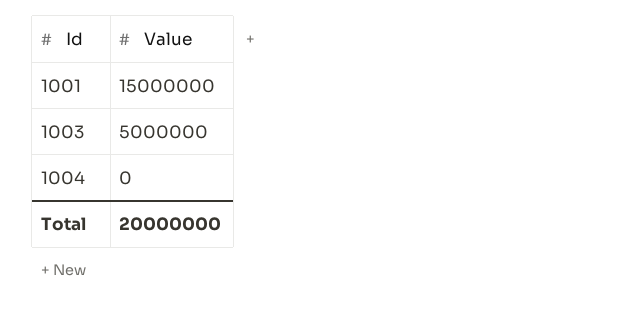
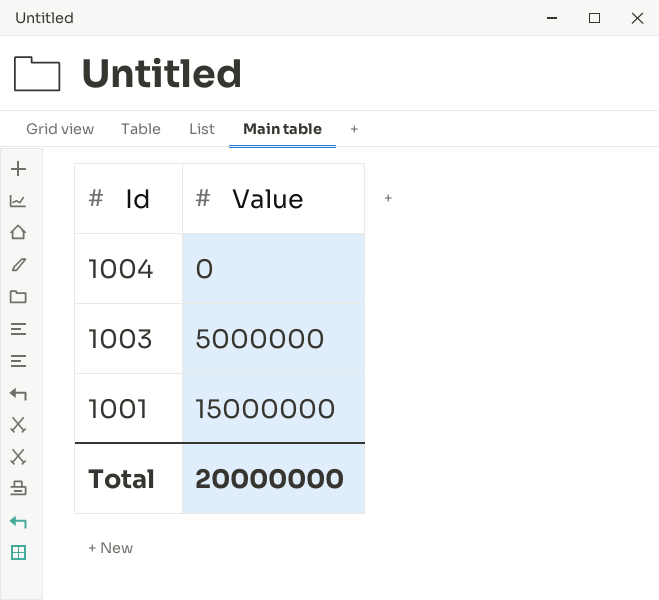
row order: Id ascending -> Id descending

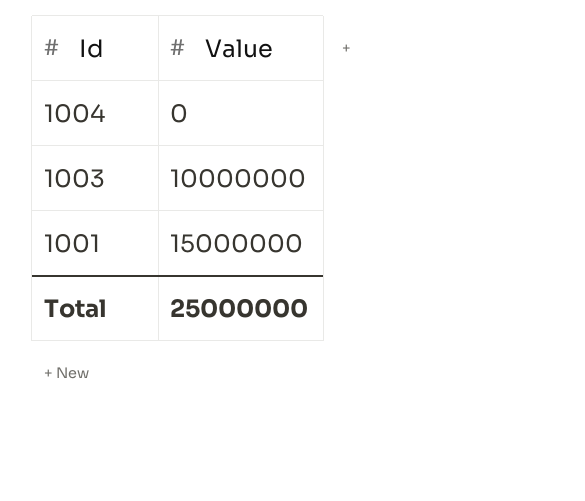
1003 | Value: 5000000 -> 10000000
Total | Value: 20000000 -> 25000000

